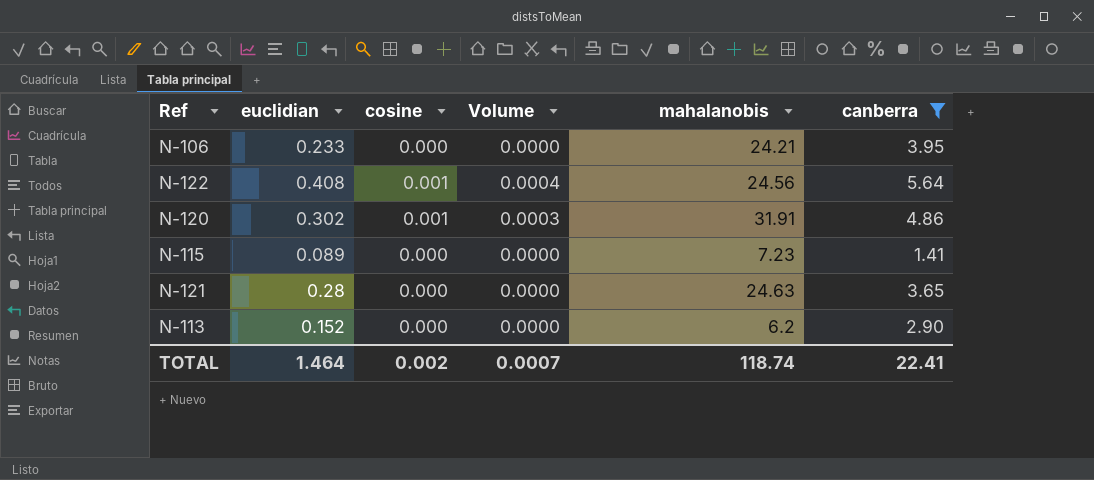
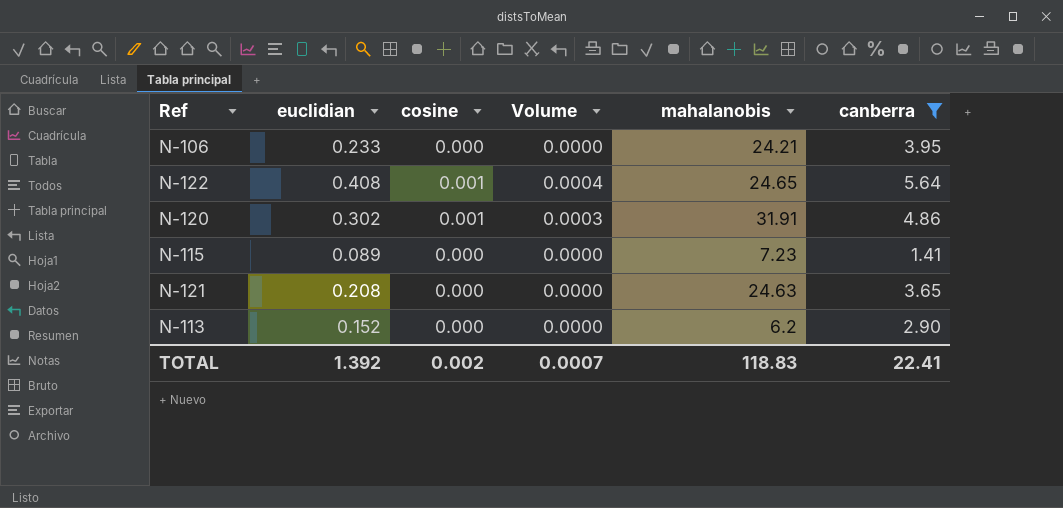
N-122 | mahalanobis: 24.56 -> 24.65
N-121 | euclidian: 0.28 -> 0.208
TOTAL | euclidian: 1.464 -> 1.392
TOTAL | mahalanobis: 118.74 -> 118.83

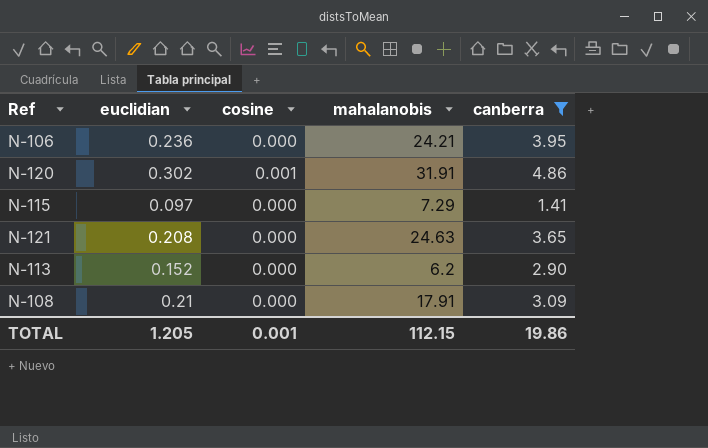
column Volume | formula: [euclidian] * [cosine] -> none
row N-122: 0.408 | 0.001 | 0.0004 | 24.65 | 5.64 -> none
N-106 | euclidian: 0.233 -> 0.236
N-115 | euclidian: 0.089 -> 0.097
N-115 | mahalanobis: 7.23 -> 7.29
row N-108: none -> 0.21 | 0.000 | 17.91 | 3.09
TOTAL | euclidian: 1.392 -> 1.205
TOTAL | cosine: 0.002 -> 0.001
TOTAL | mahalanobis: 118.83 -> 112.15
TOTAL | canberra: 22.41 -> 19.86

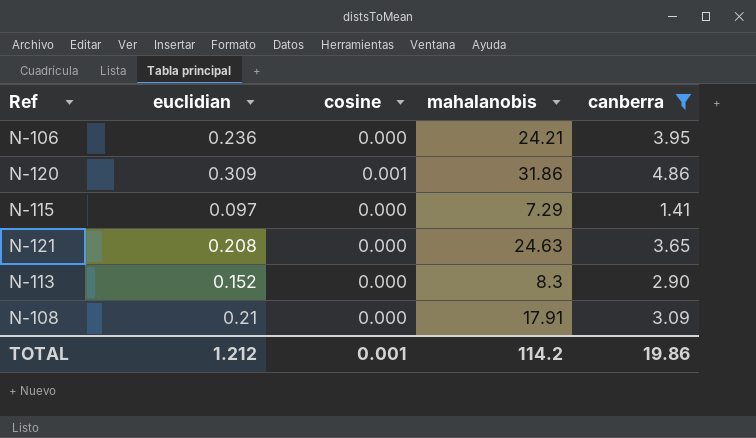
N-120 | euclidian: 0.302 -> 0.309
N-120 | mahalanobis: 31.91 -> 31.86
N-113 | mahalanobis: 6.2 -> 8.3
TOTAL | euclidian: 1.205 -> 1.212
TOTAL | mahalanobis: 112.15 -> 114.2

